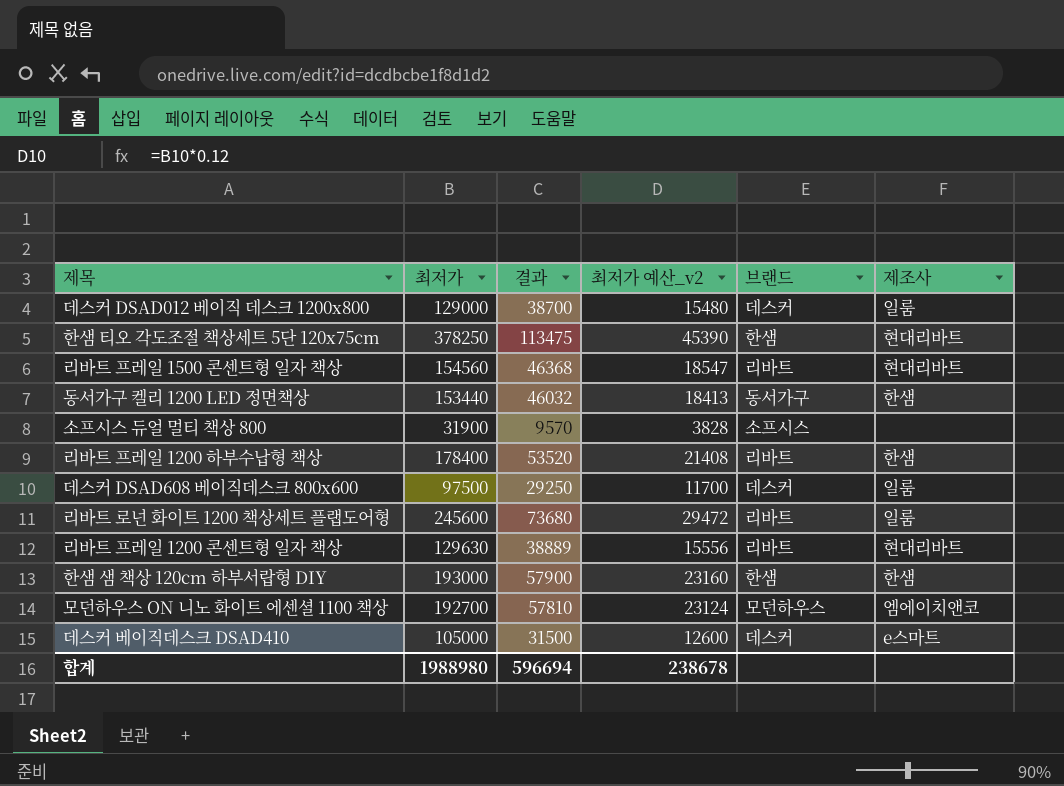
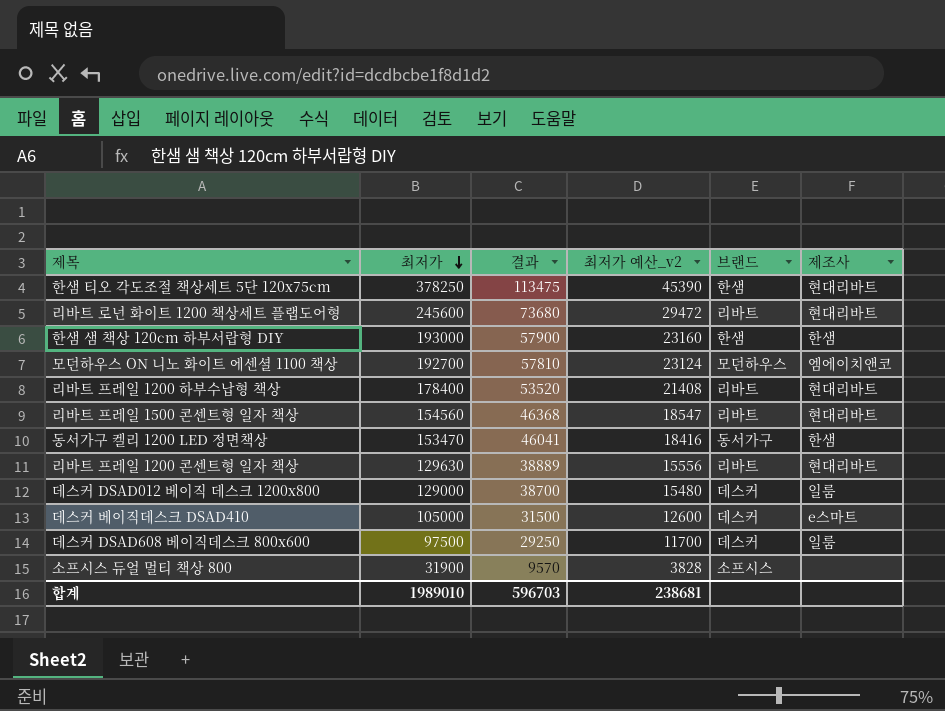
row order: none -> 최저가 descending
리바트 로넌 화이트 1200 책상세트 플랩도어형 | 제조사: 일룸 -> 현대리바트
리바트 프레일 1200 하부수납형 책상 | 제조사: 한샘 -> 현대리바트
동서가구 켈리 1200 LED 정면책상 | 최저가: 153440 -> 153470
동서가구 켈리 1200 LED 정면책상 | 결과: 46032 -> 46041
동서가구 켈리 1200 LED 정면책상 | 최저가 예산_v2: 18413 -> 18416
합계 | 최저가: 1988980 -> 1989010
합계 | 결과: 596694 -> 596703
합계 | 최저가 예산_v2: 238678 -> 238681

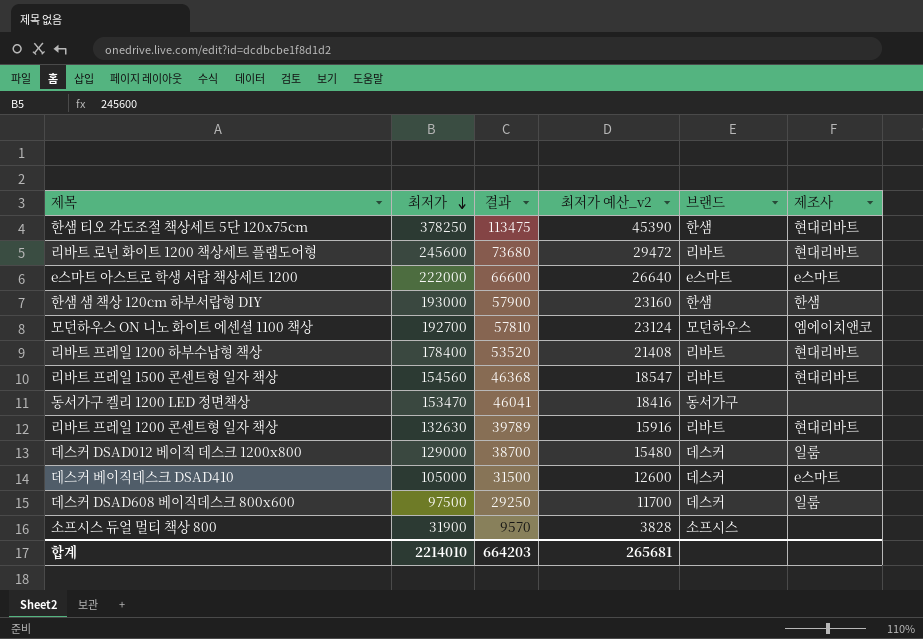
row e스마트 아스트로 학생 서랍 책상세트 1200: none -> 222000 | 66600 | 26640 | e스마트 | e스마트
동서가구 켈리 1200 LED 정면책상 | 제조사: 한샘 -> none
리바트 프레일 1200 콘센트형 일자 책상 | 최저가: 129630 -> 132630
리바트 프레일 1200 콘센트형 일자 책상 | 결과: 38889 -> 39789
리바트 프레일 1200 콘센트형 일자 책상 | 최저가 예산_v2: 15556 -> 15916
합계 | 최저가: 1989010 -> 2214010
합계 | 결과: 596703 -> 664203
합계 | 최저가 예산_v2: 238681 -> 265681

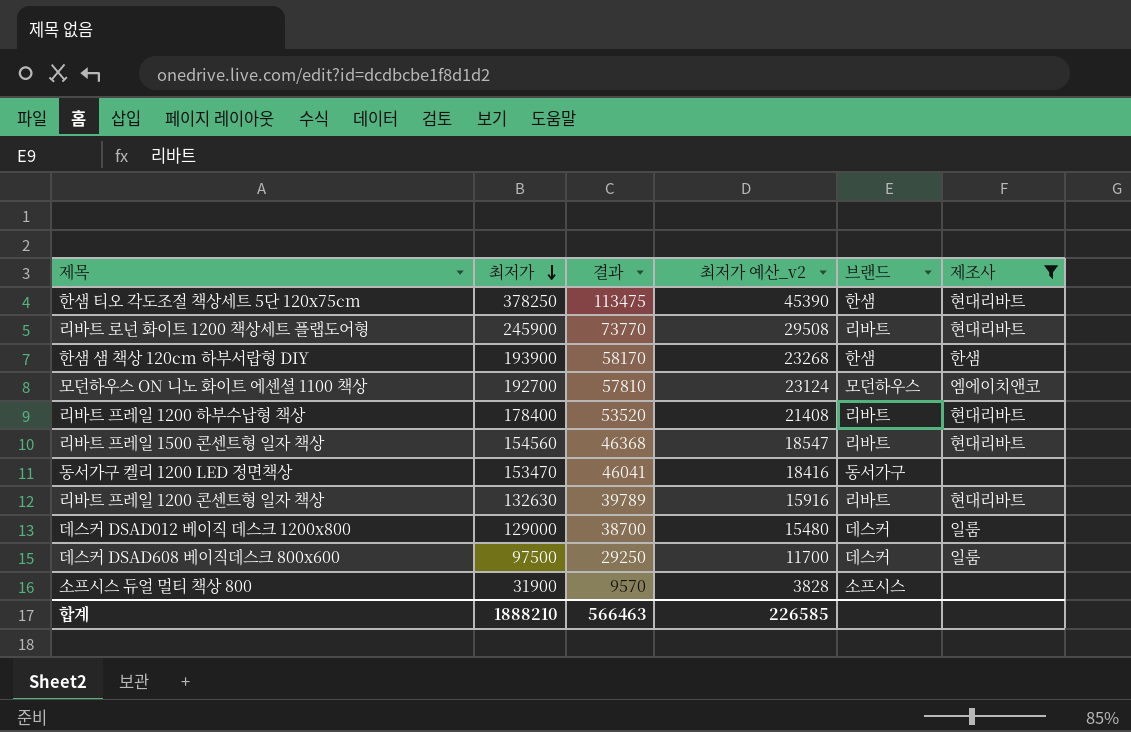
filter: none -> 제조사 != e스마트
리바트 로넌 화이트 1200 책상세트 플랩도어형 | 최저가: 245600 -> 245900
리바트 로넌 화이트 1200 책상세트 플랩도어형 | 결과: 73680 -> 73770
리바트 로넌 화이트 1200 책상세트 플랩도어형 | 최저가 예산_v2: 29472 -> 29508
한샘 샘 책상 120cm 하부서랍형 DIY | 최저가: 193000 -> 193900
한샘 샘 책상 120cm 하부서랍형 DIY | 결과: 57900 -> 58170
한샘 샘 책상 120cm 하부서랍형 DIY | 최저가 예산_v2: 23160 -> 23268
합계 | 최저가: 2214010 -> 1888210
합계 | 결과: 664203 -> 566463
합계 | 최저가 예산_v2: 265681 -> 226585

